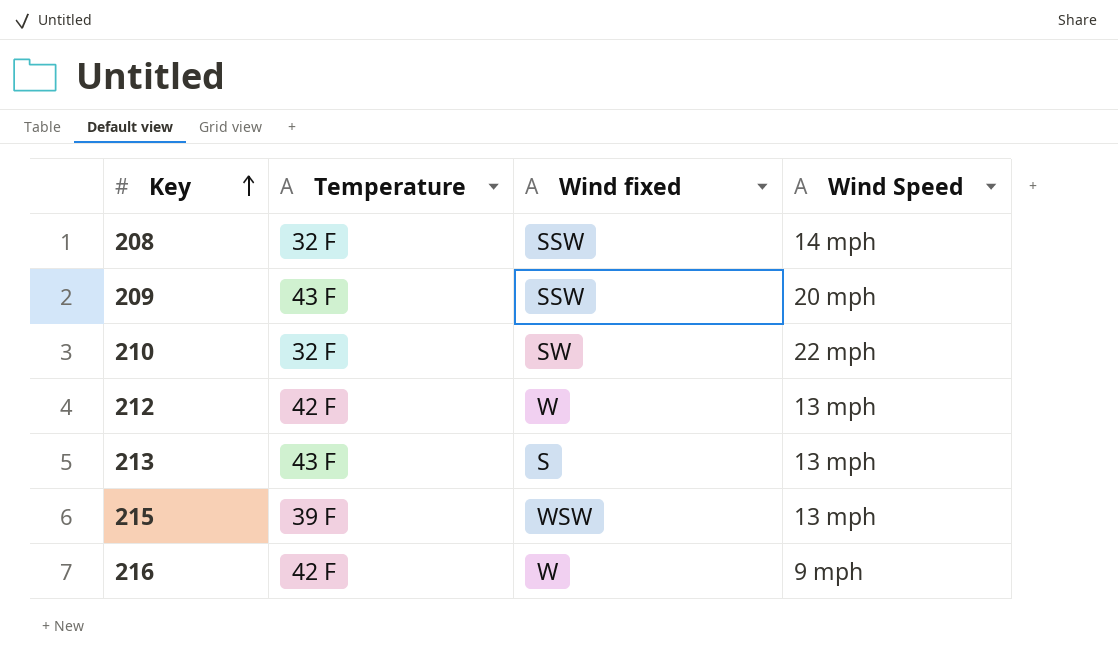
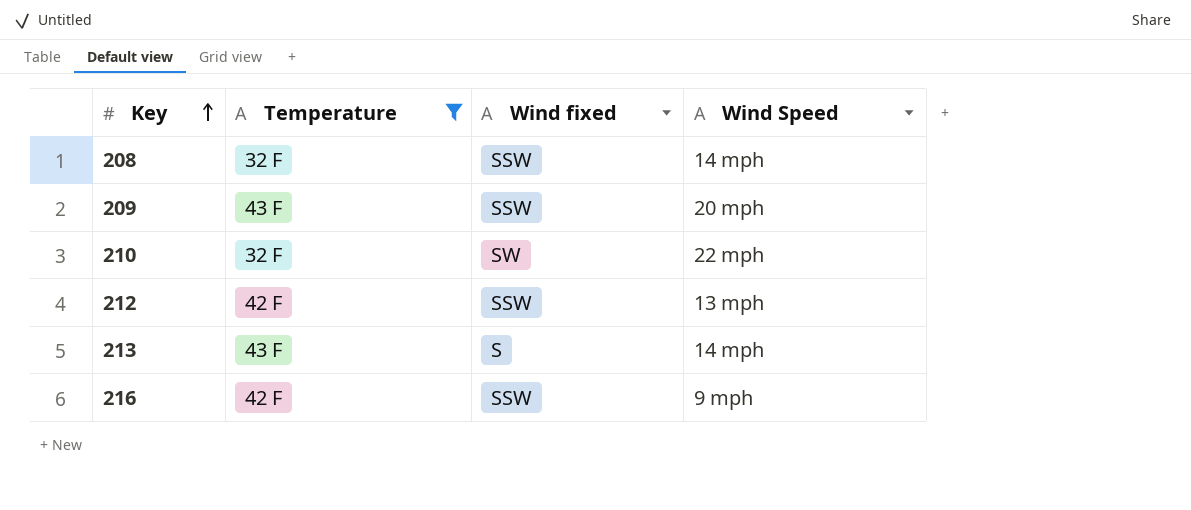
filter: none -> Temperature != 39 F
212 | Wind fixed: W -> SSW
213 | Wind Speed: 13 mph -> 14 mph
216 | Wind fixed: W -> SSW

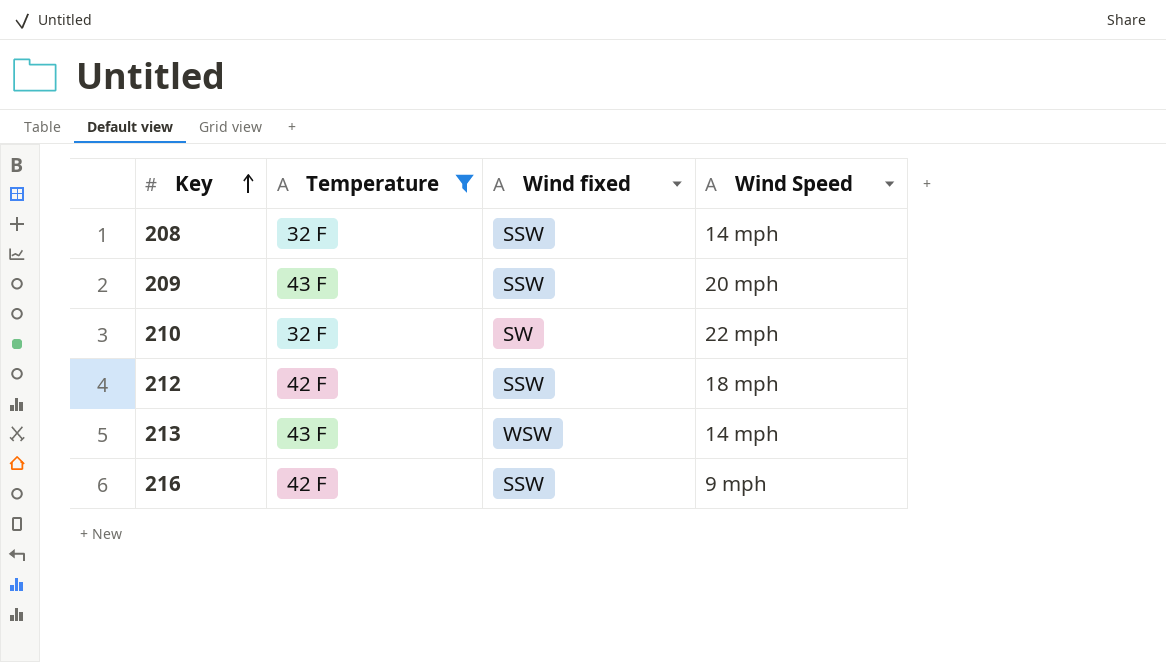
212 | Wind Speed: 13 mph -> 18 mph
213 | Wind fixed: S -> WSW

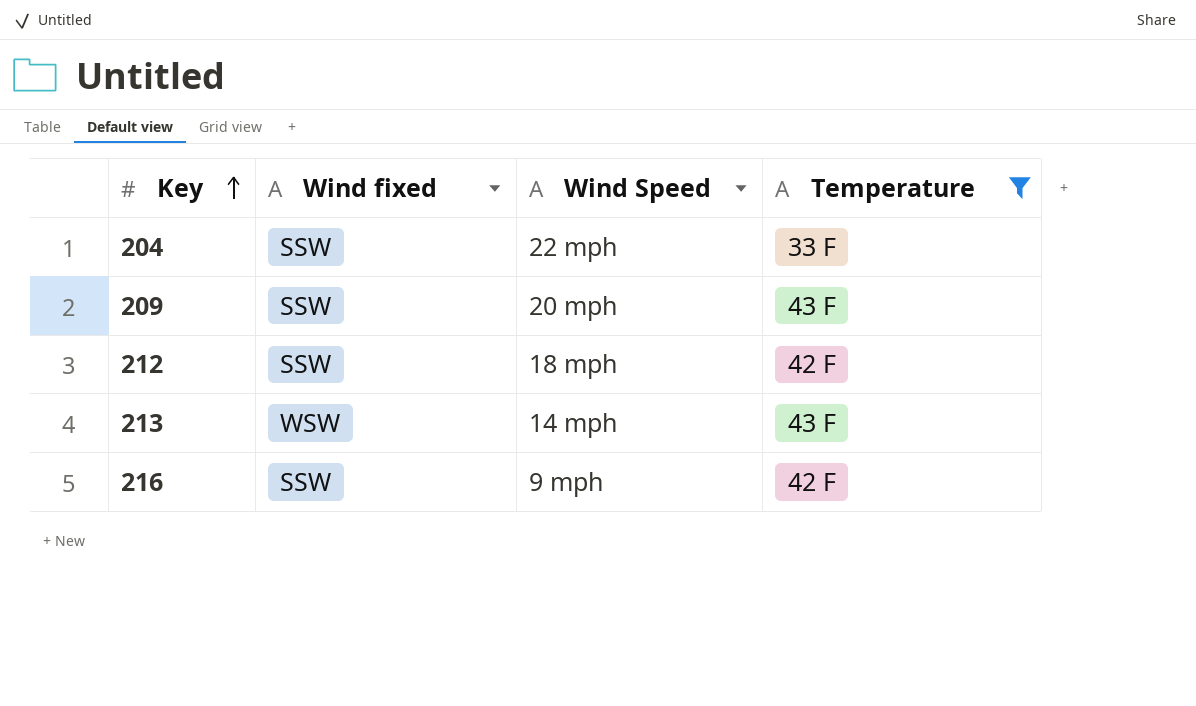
column Temperature | position: 2 -> 4
row 208: 32 F | SSW | 14 mph -> none
row 210: 32 F | SW | 22 mph -> none
row 204: none -> SSW | 22 mph | 33 F

